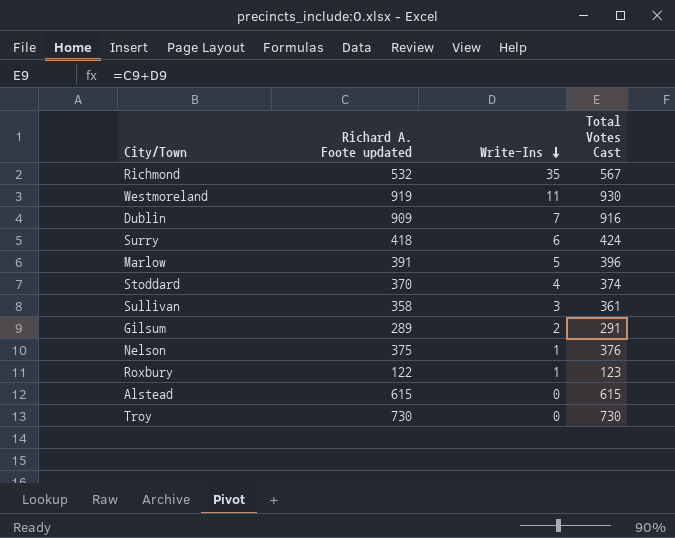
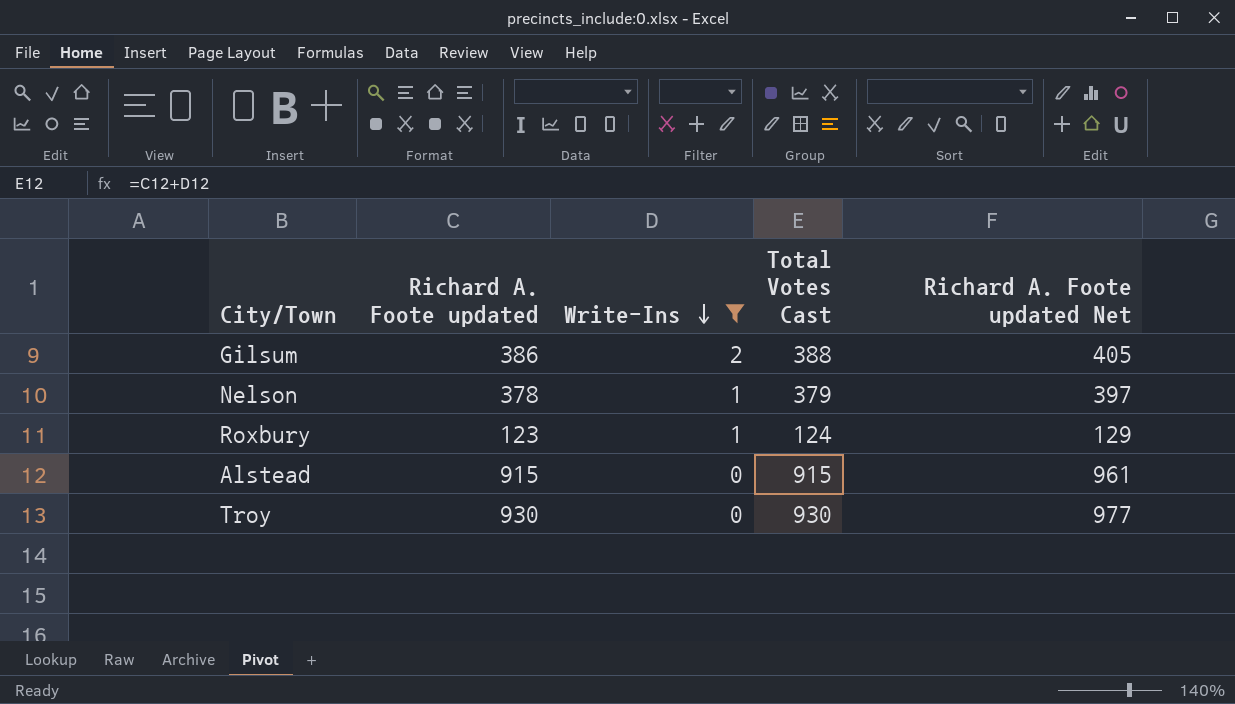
filter: none -> Write-Ins <= 2
column Richard A. Foote updated Net | formula: none -> [Richard A. Foote updated] * 1.05
Gilsum | Richard A. Foote updated: 289 -> 386
Gilsum | Total Votes Cast: 291 -> 388
Nelson | Richard A. Foote updated: 375 -> 378
Nelson | Total Votes Cast: 376 -> 379
Roxbury | Richard A. Foote updated: 122 -> 123
Roxbury | Total Votes Cast: 123 -> 124
Alstead | Richard A. Foote updated: 615 -> 915
Alstead | Total Votes Cast: 615 -> 915
Troy | Richard A. Foote updated: 730 -> 930
Troy | Total Votes Cast: 730 -> 930

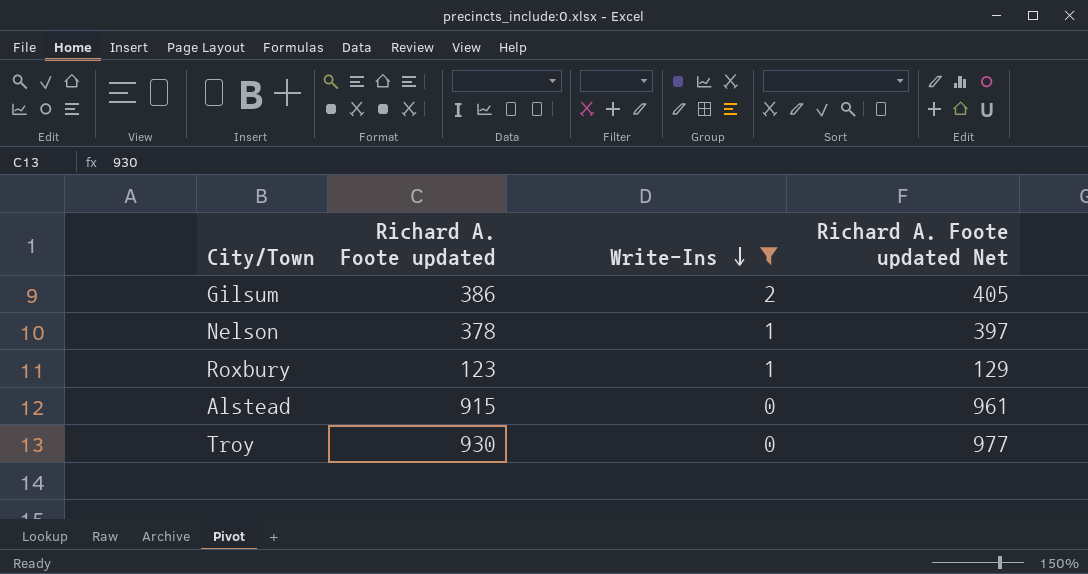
column Total Votes Cast | formula: [Richard A. Foote updated] + [Write-Ins] -> none

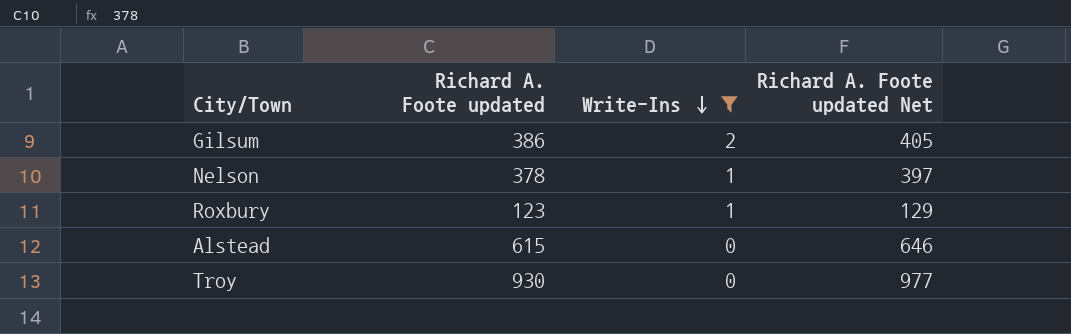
Alstead | Richard A. Foote updated: 915 -> 615
Alstead | Richard A. Foote updated Net: 961 -> 646

